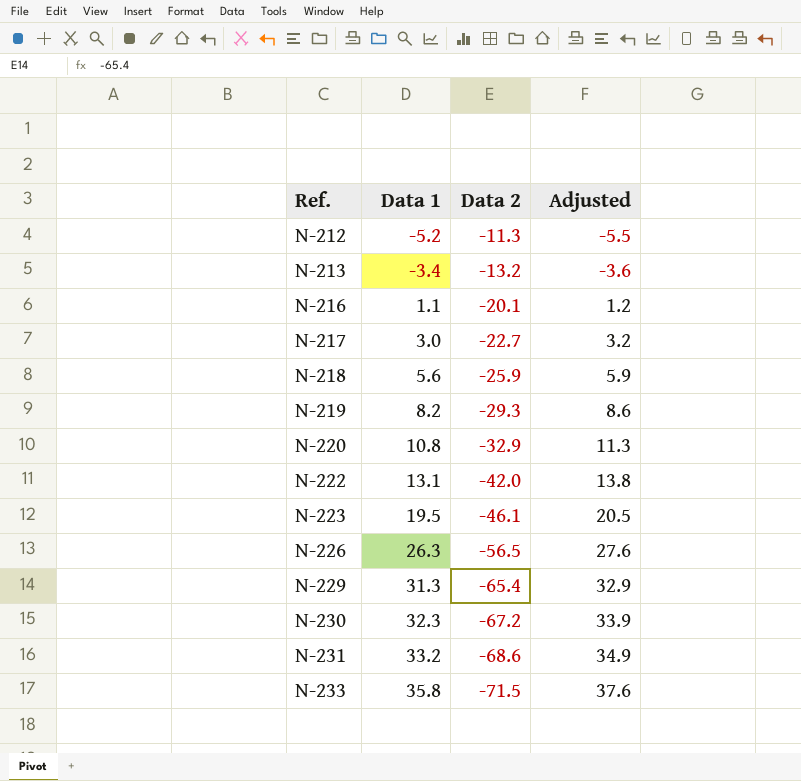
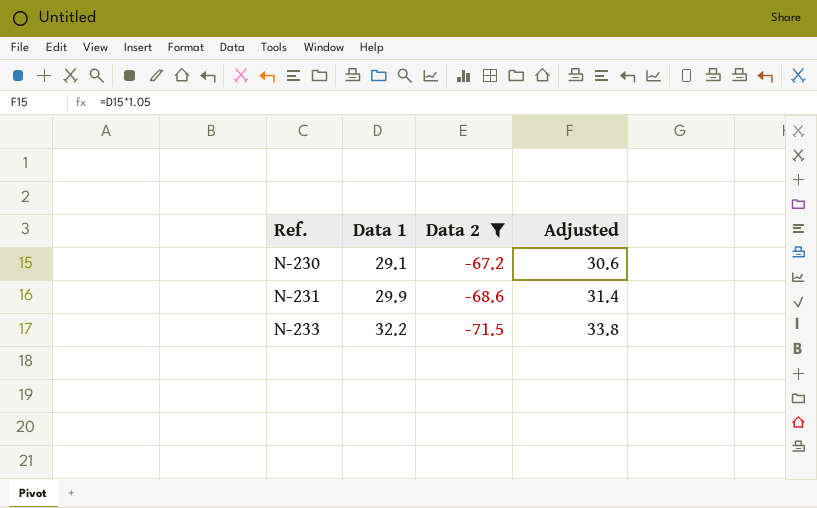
filter: none -> Data 2 <= -67.2
N-230 | Data 1: 32.3 -> 29.1
N-230 | Adjusted: 33.9 -> 30.6
N-231 | Data 1: 33.2 -> 29.9
N-231 | Adjusted: 34.9 -> 31.4
N-233 | Data 1: 35.8 -> 32.2
N-233 | Adjusted: 37.6 -> 33.8

